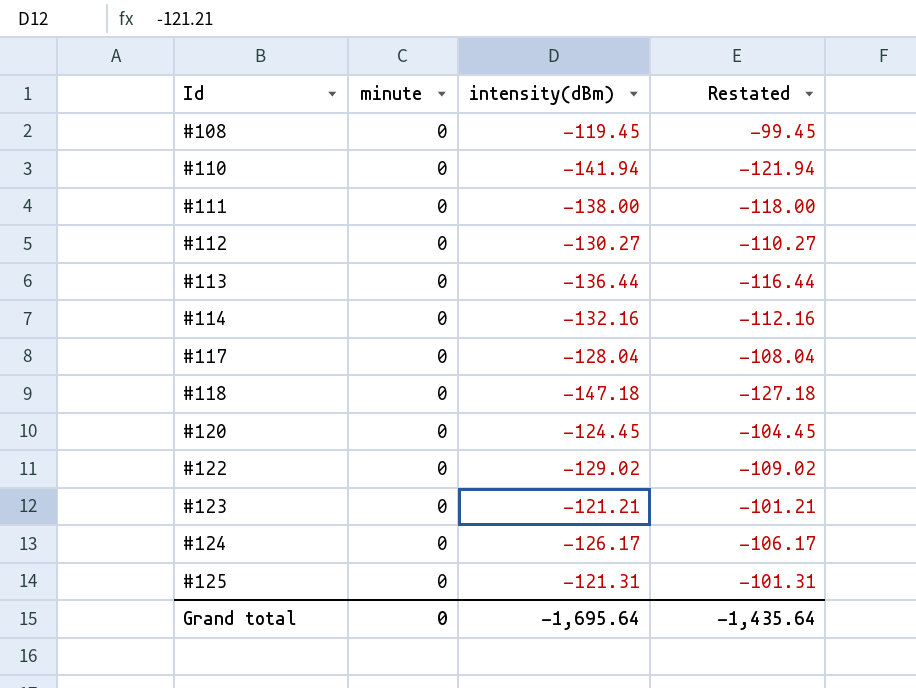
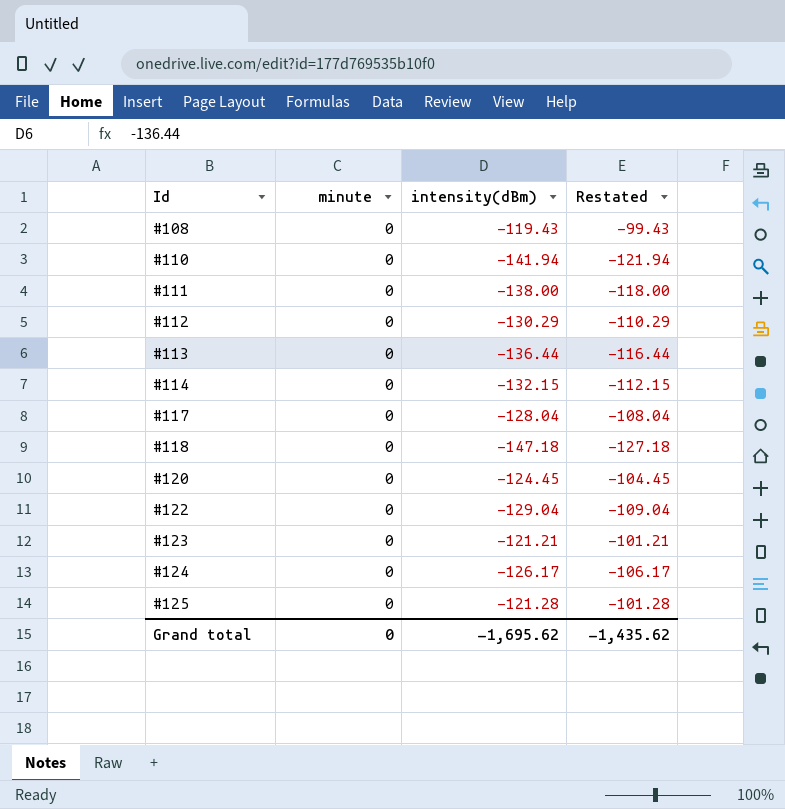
#108 | intensity(dBm): -119.45 -> -119.43
#108 | Restated: -99.45 -> -99.43
#112 | intensity(dBm): -130.27 -> -130.29
#112 | Restated: -110.27 -> -110.29
#114 | intensity(dBm): -132.16 -> -132.15
#114 | Restated: -112.16 -> -112.15
#122 | intensity(dBm): -129.02 -> -129.04
#122 | Restated: -109.02 -> -109.04
#125 | intensity(dBm): -121.31 -> -121.28
#125 | Restated: -101.31 -> -101.28
Grand total | intensity(dBm): -1,695.64 -> -1,695.62
Grand total | Restated: -1,435.64 -> -1,435.62

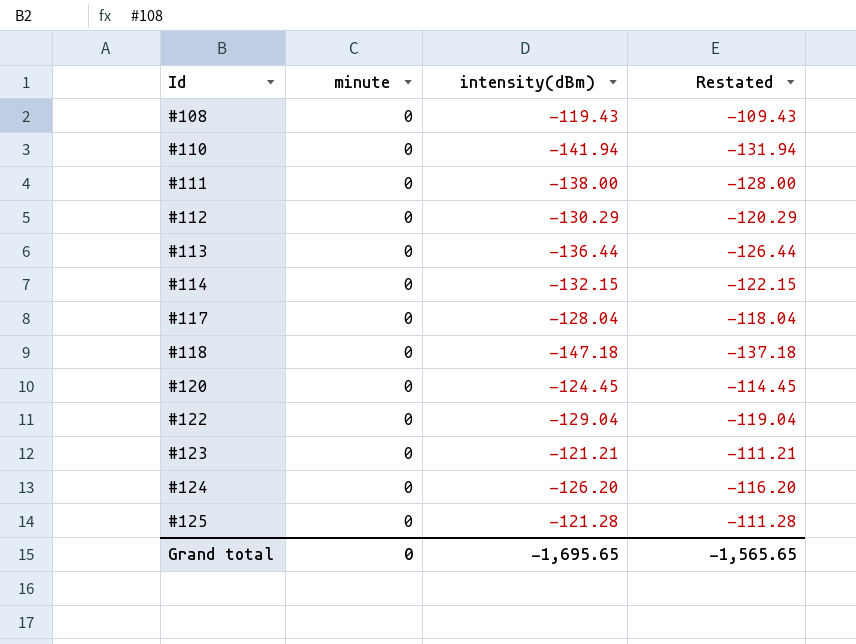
column Restated | formula: [intensity(dBm)] + 20 -> [intensity(dBm)] + 10
#124 | intensity(dBm): -126.17 -> -126.20
Grand total | intensity(dBm): -1,695.62 -> -1,695.65
Grand total | Restated: -1,435.62 -> -1,565.65

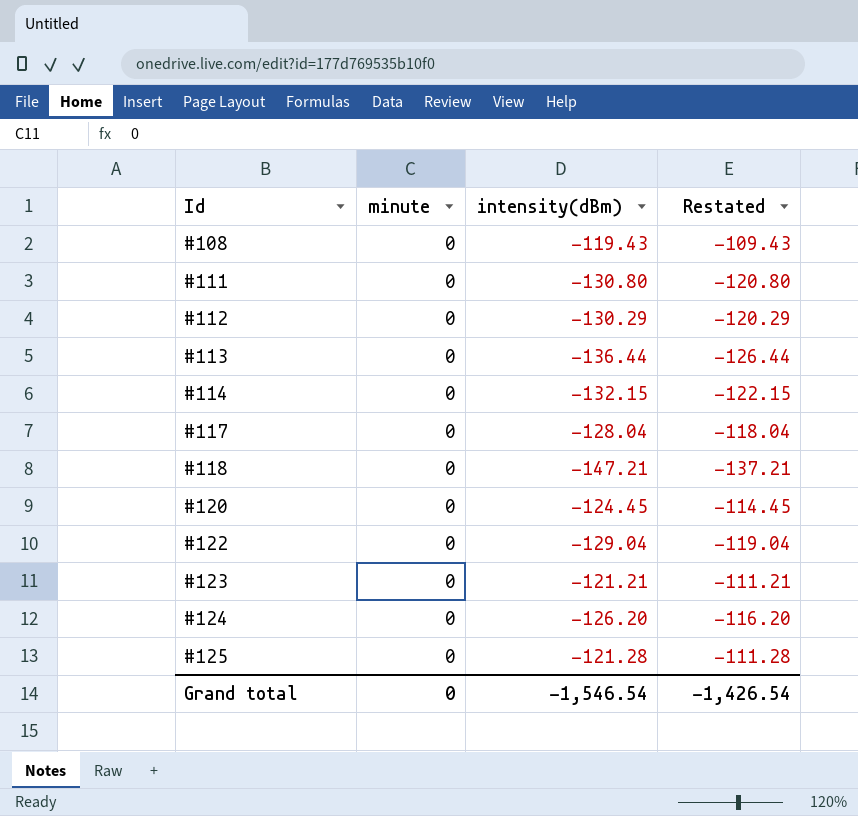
row #110: 0 | -141.94 | -131.94 -> none
#111 | intensity(dBm): -138.00 -> -130.80
#111 | Restated: -128.00 -> -120.80
#118 | intensity(dBm): -147.18 -> -147.21
#118 | Restated: -137.18 -> -137.21
Grand total | intensity(dBm): -1,695.65 -> -1,546.54
Grand total | Restated: -1,565.65 -> -1,426.54

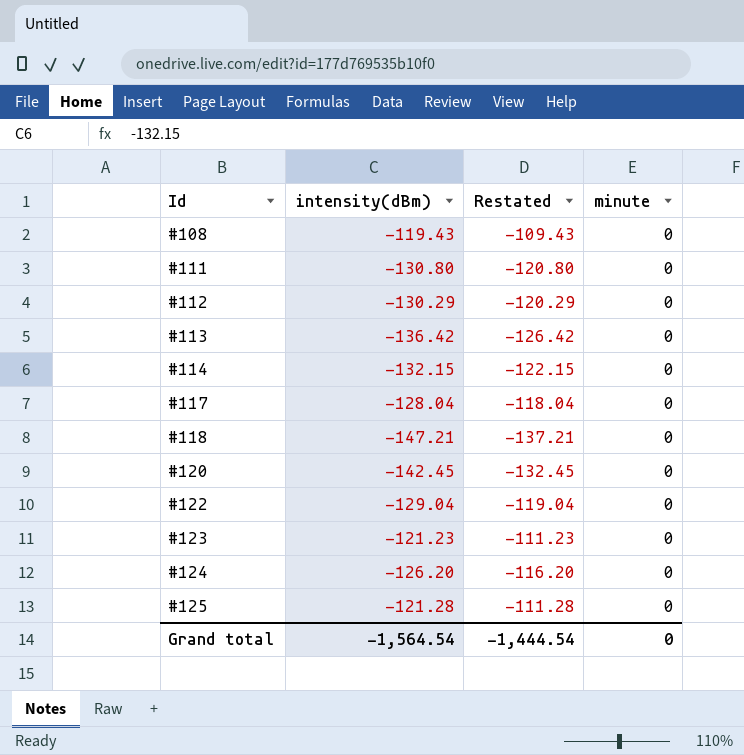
column minute | position: 2 -> 4
#113 | intensity(dBm): -136.44 -> -136.42
#113 | Restated: -126.44 -> -126.42
#120 | intensity(dBm): -124.45 -> -142.45
#120 | Restated: -114.45 -> -132.45
#123 | intensity(dBm): -121.21 -> -121.23
#123 | Restated: -111.21 -> -111.23
Grand total | intensity(dBm): -1,546.54 -> -1,564.54
Grand total | Restated: -1,426.54 -> -1,444.54

